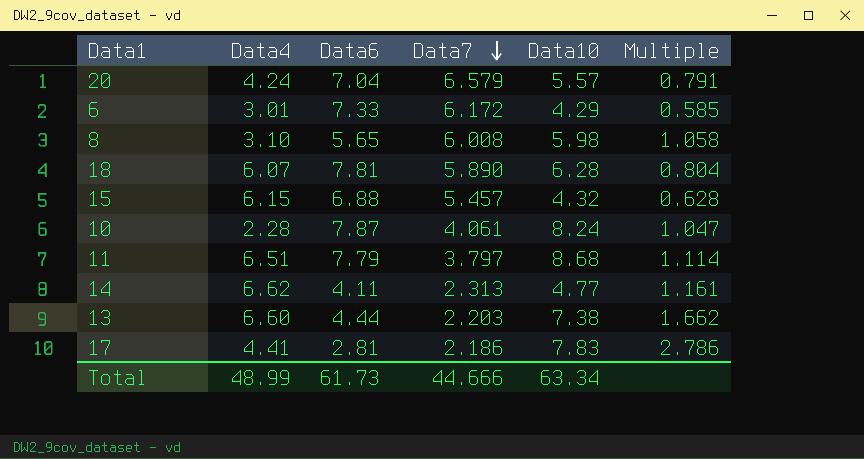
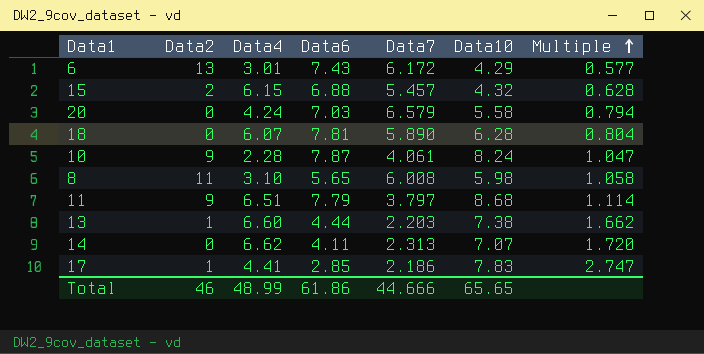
row order: Data7 descending -> Multiple ascending
column Data2 | position: none -> 2
6 | Data6: 7.33 -> 7.43
6 | Multiple: 0.585 -> 0.577
20 | Data6: 7.04 -> 7.03
20 | Data10: 5.57 -> 5.58
20 | Multiple: 0.791 -> 0.794
14 | Data10: 4.77 -> 7.07
14 | Multiple: 1.161 -> 1.720
17 | Data6: 2.81 -> 2.85
17 | Multiple: 2.786 -> 2.747
Total | Data6: 61.73 -> 61.86
Total | Data10: 63.34 -> 65.65

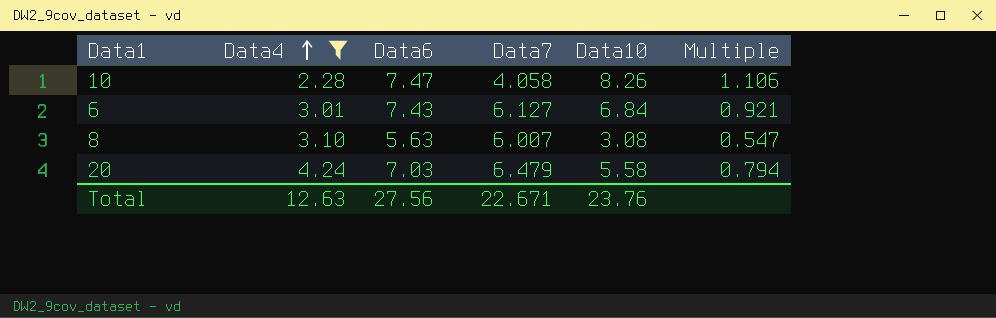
filter: none -> Data4 <= 4.24
row order: Multiple ascending -> Data4 ascending
column Data2 | position: 2 -> none
10 | Data6: 7.87 -> 7.47
10 | Data7: 4.061 -> 4.058
10 | Data10: 8.24 -> 8.26
10 | Multiple: 1.047 -> 1.106
6 | Data7: 6.172 -> 6.127
6 | Data10: 4.29 -> 6.84
6 | Multiple: 0.577 -> 0.921
8 | Data6: 5.65 -> 5.63
8 | Data7: 6.008 -> 6.007
8 | Data10: 5.98 -> 3.08
8 | Multiple: 1.058 -> 0.547
20 | Data7: 6.579 -> 6.479
Total | Data4: 48.99 -> 12.63
Total | Data6: 61.86 -> 27.56
Total | Data7: 44.666 -> 22.671
Total | Data10: 65.65 -> 23.76

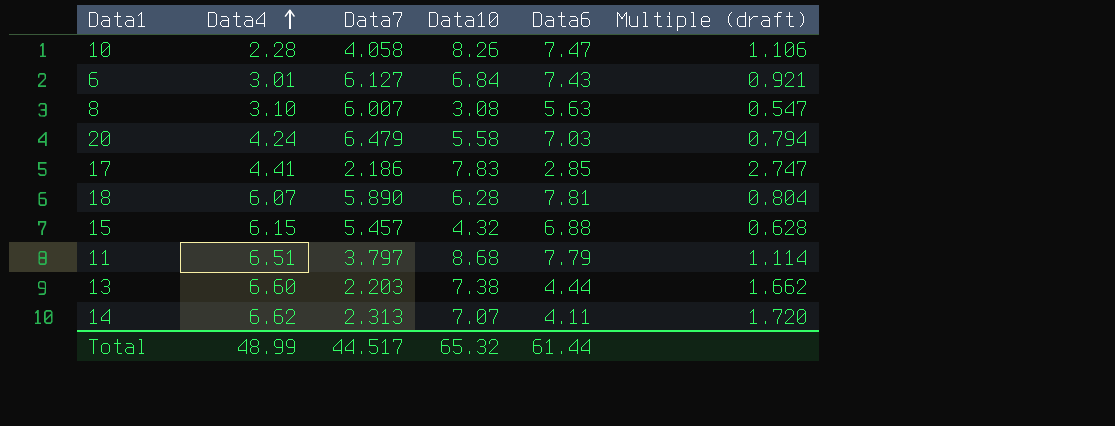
filter: Data4 <= 4.24 -> none
column Data6 | position: 3 -> 5
column name: Multiple -> Multiple (draft)
Total | Data4: 12.63 -> 48.99
Total | Data7: 22.671 -> 44.517
Total | Data10: 23.76 -> 65.32
Total | Data6: 27.56 -> 61.44

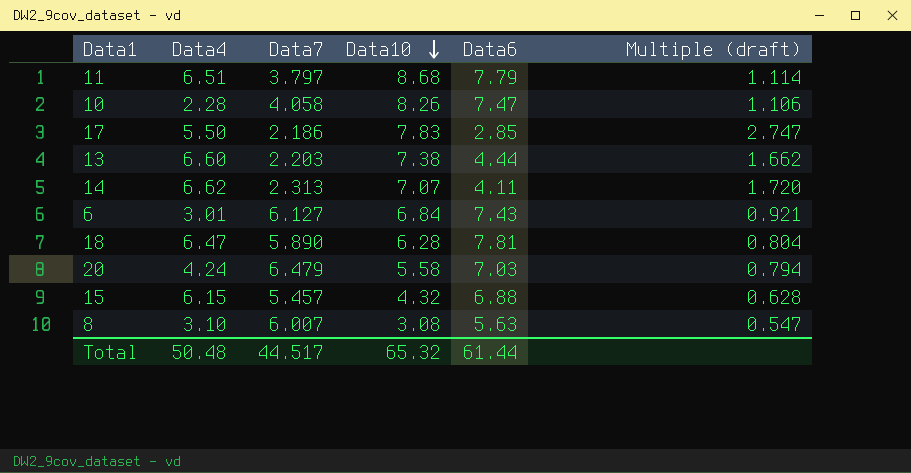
row order: Data4 ascending -> Data10 descending
17 | Data4: 4.41 -> 5.50
18 | Data4: 6.07 -> 6.47
Total | Data4: 48.99 -> 50.48

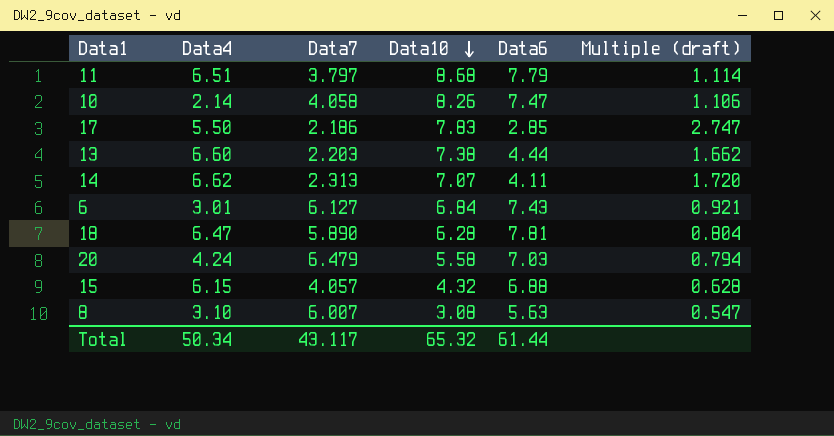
10 | Data4: 2.28 -> 2.14
15 | Data7: 5.457 -> 4.057
Total | Data4: 50.48 -> 50.34
Total | Data7: 44.517 -> 43.117

